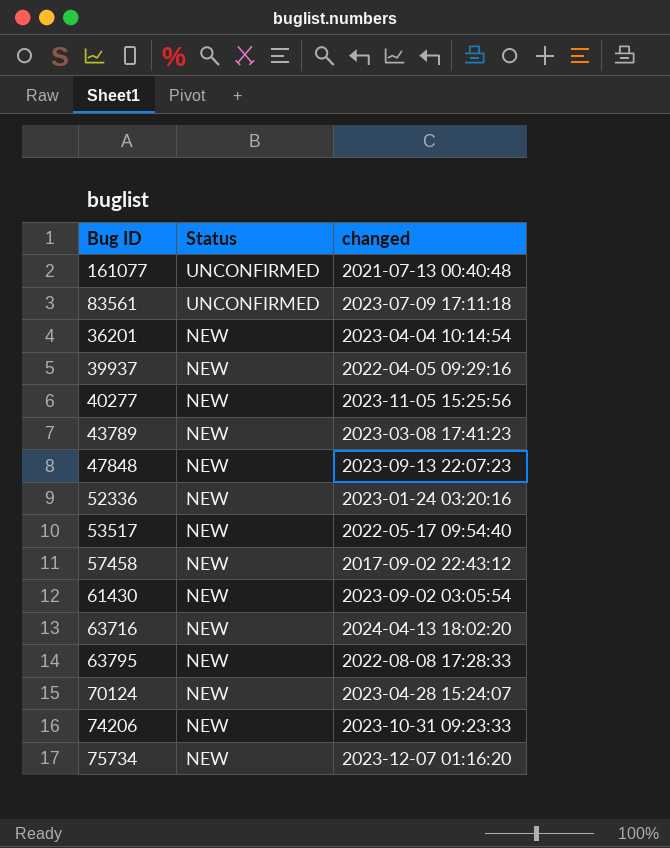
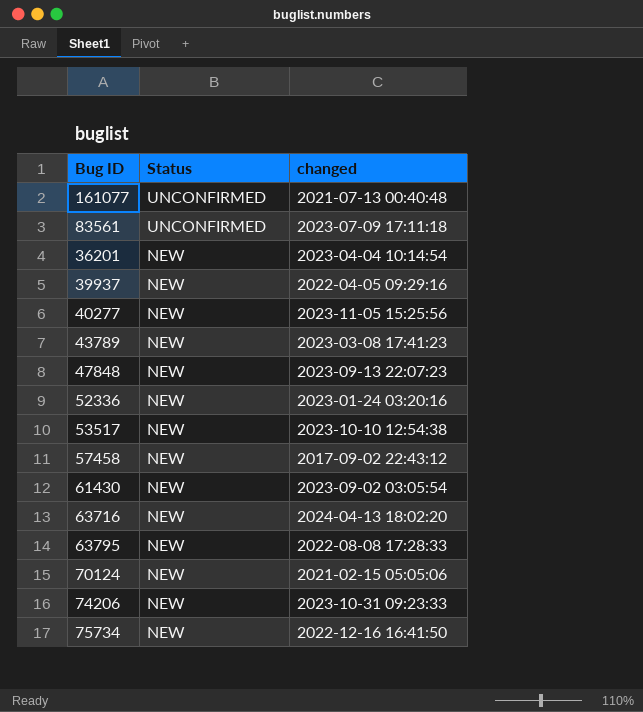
53517 | changed: 2022-05-17 09:54:40 -> 2023-10-10 12:54:38
70124 | changed: 2023-04-28 15:24:07 -> 2021-02-15 05:05:06
75734 | changed: 2023-12-07 01:16:20 -> 2022-12-16 16:41:50

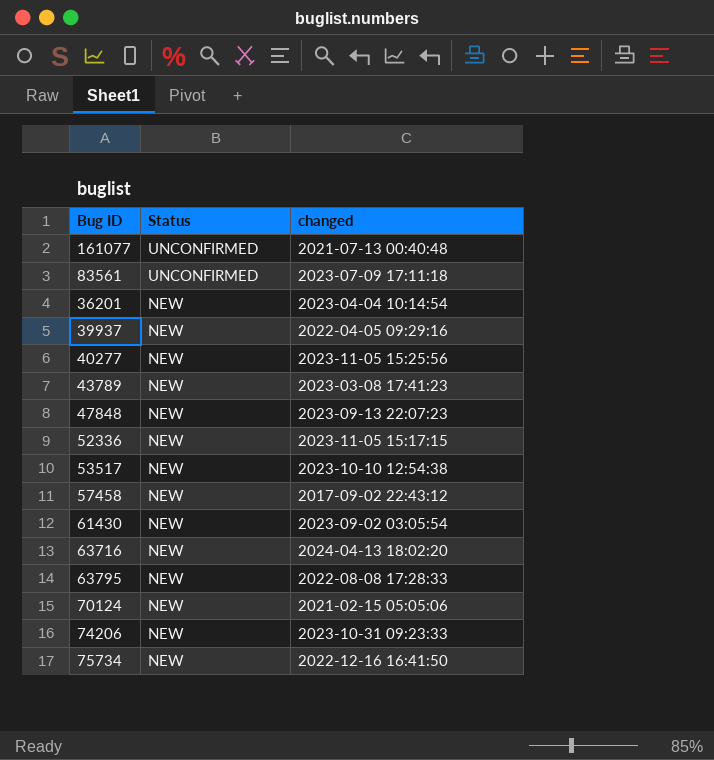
52336 | changed: 2023-01-24 03:20:16 -> 2023-11-05 15:17:15

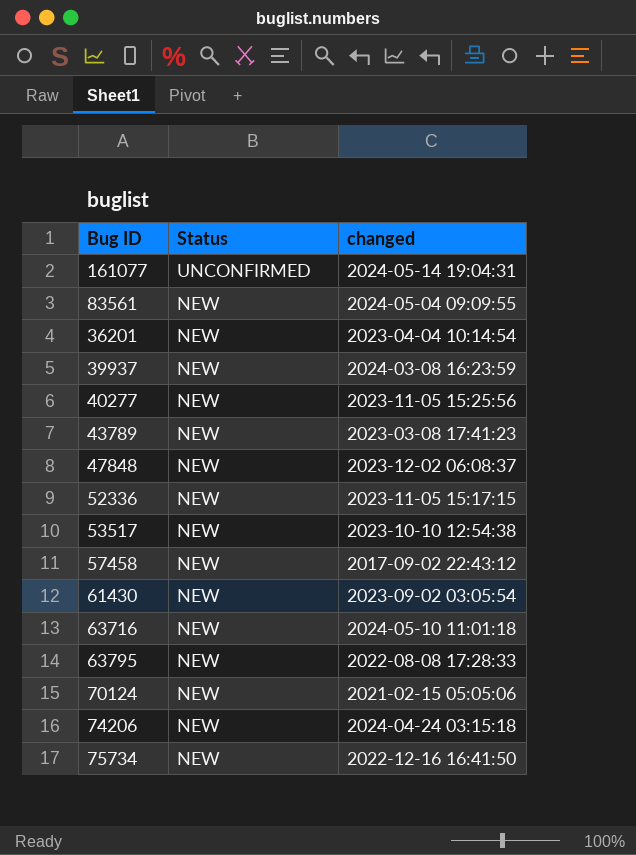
161077 | changed: 2021-07-13 00:40:48 -> 2024-05-14 19:04:31
83561 | Status: UNCONFIRMED -> NEW
83561 | changed: 2023-07-09 17:11:18 -> 2024-05-04 09:09:55
39937 | changed: 2022-04-05 09:29:16 -> 2024-03-08 16:23:59
47848 | changed: 2023-09-13 22:07:23 -> 2023-12-02 06:08:37
63716 | changed: 2024-04-13 18:02:20 -> 2024-05-10 11:01:18
74206 | changed: 2023-10-31 09:23:33 -> 2024-04-24 03:15:18

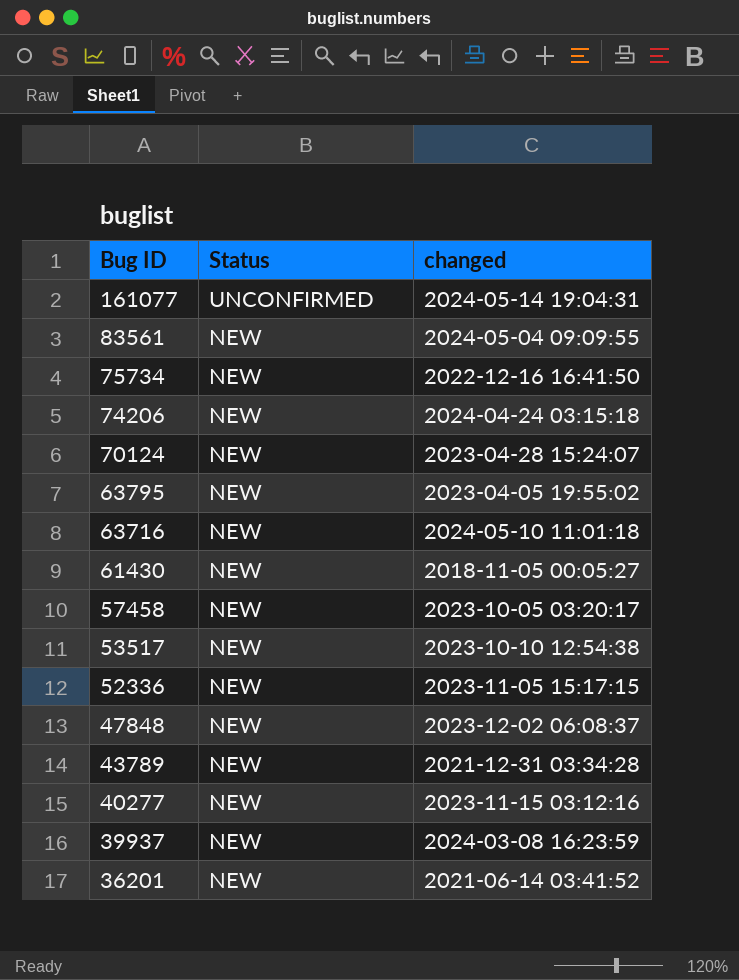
row order: Status descending -> Bug ID descending
70124 | changed: 2021-02-15 05:05:06 -> 2023-04-28 15:24:07
63795 | changed: 2022-08-08 17:28:33 -> 2023-04-05 19:55:02
61430 | changed: 2023-09-02 03:05:54 -> 2018-11-05 00:05:27
57458 | changed: 2017-09-02 22:43:12 -> 2023-10-05 03:20:17
43789 | changed: 2023-03-08 17:41:23 -> 2021-12-31 03:34:28
40277 | changed: 2023-11-05 15:25:56 -> 2023-11-15 03:12:16
36201 | changed: 2023-04-04 10:14:54 -> 2021-06-14 03:41:52

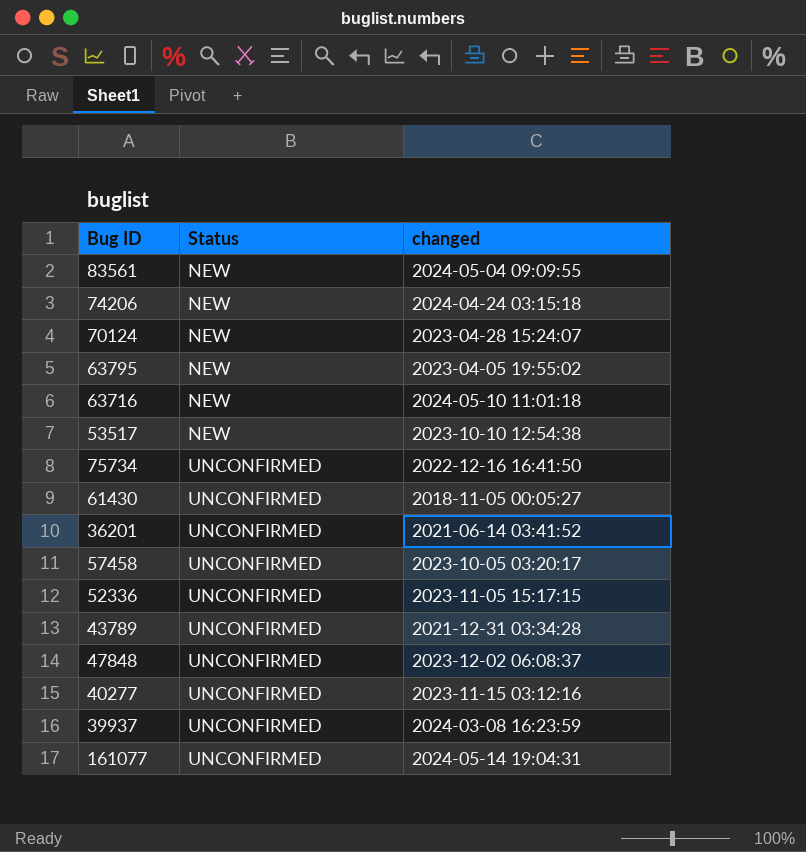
row order: Bug ID descending -> Status ascending
75734 | Status: NEW -> UNCONFIRMED
61430 | Status: NEW -> UNCONFIRMED
36201 | Status: NEW -> UNCONFIRMED
57458 | Status: NEW -> UNCONFIRMED
52336 | Status: NEW -> UNCONFIRMED
43789 | Status: NEW -> UNCONFIRMED
47848 | Status: NEW -> UNCONFIRMED
40277 | Status: NEW -> UNCONFIRMED
39937 | Status: NEW -> UNCONFIRMED

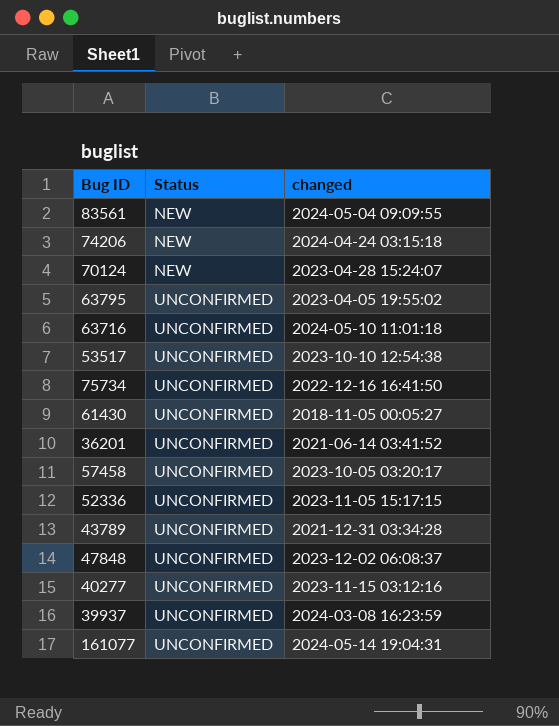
63795 | Status: NEW -> UNCONFIRMED
63716 | Status: NEW -> UNCONFIRMED
53517 | Status: NEW -> UNCONFIRMED

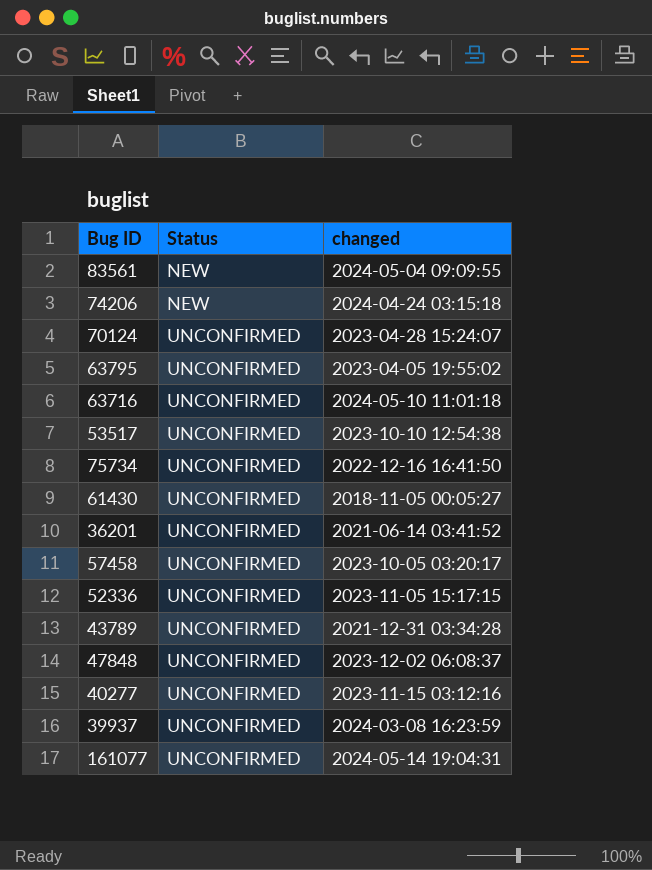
70124 | Status: NEW -> UNCONFIRMED

